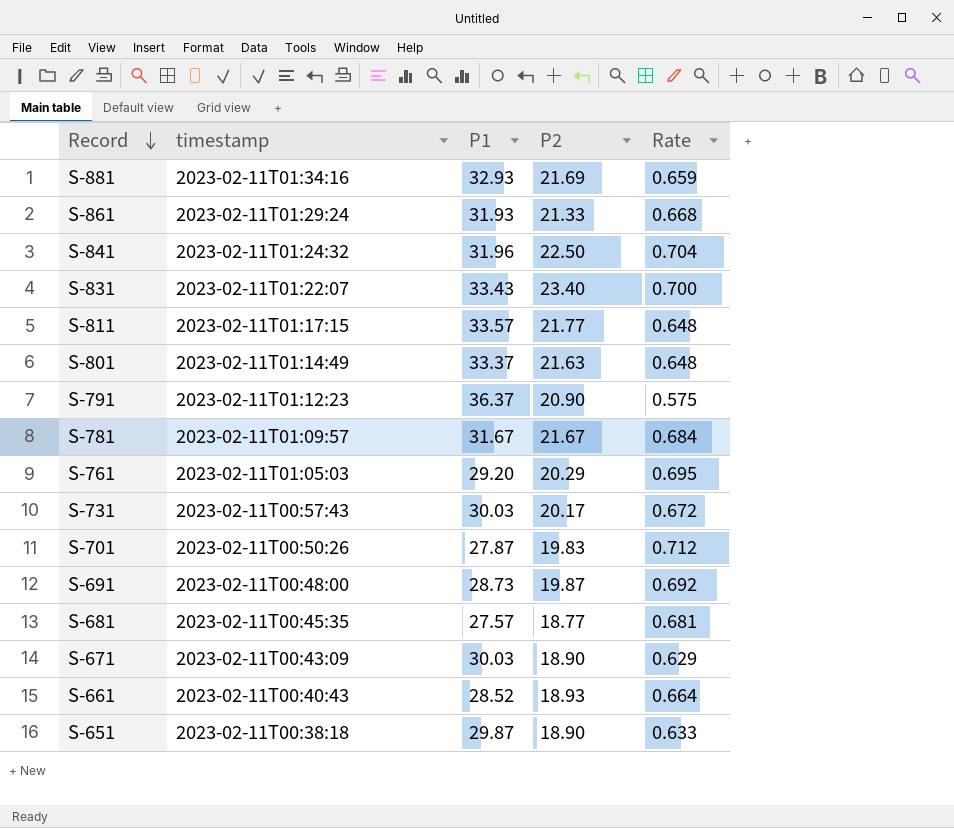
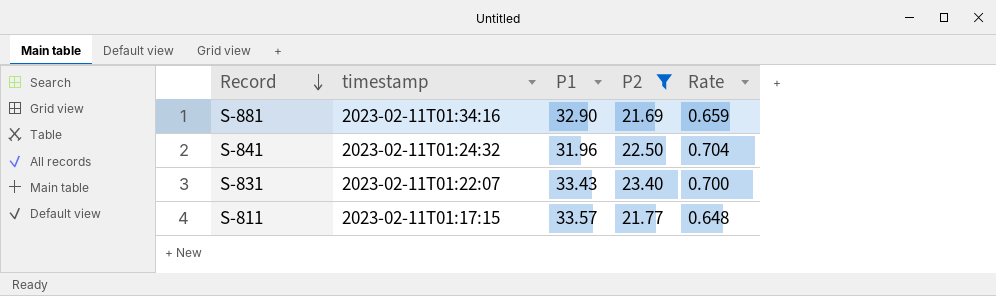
filter: none -> P2 >= 21.69
S-881 | P1: 32.93 -> 32.90

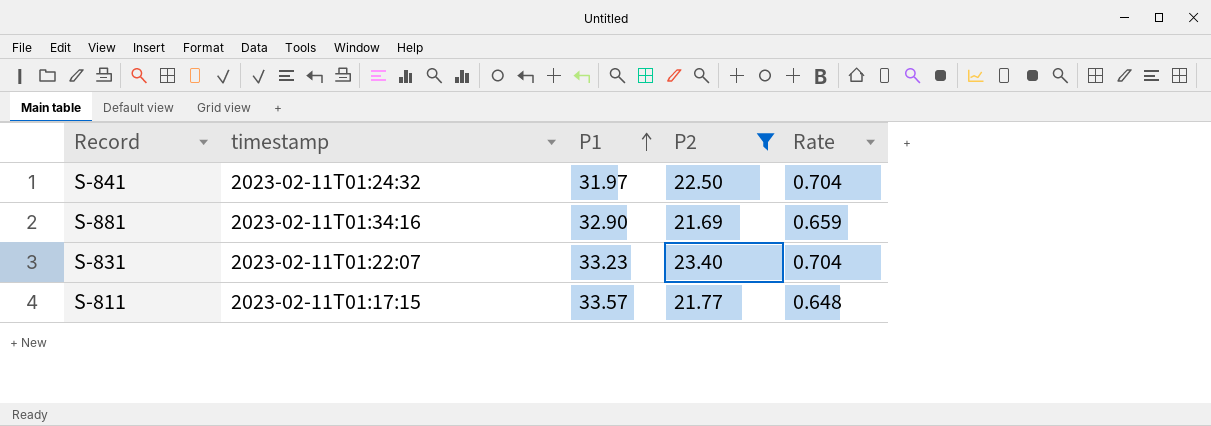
row order: Record descending -> P1 ascending
S-841 | P1: 31.96 -> 31.97
S-831 | P1: 33.43 -> 33.23
S-831 | Rate: 0.700 -> 0.704

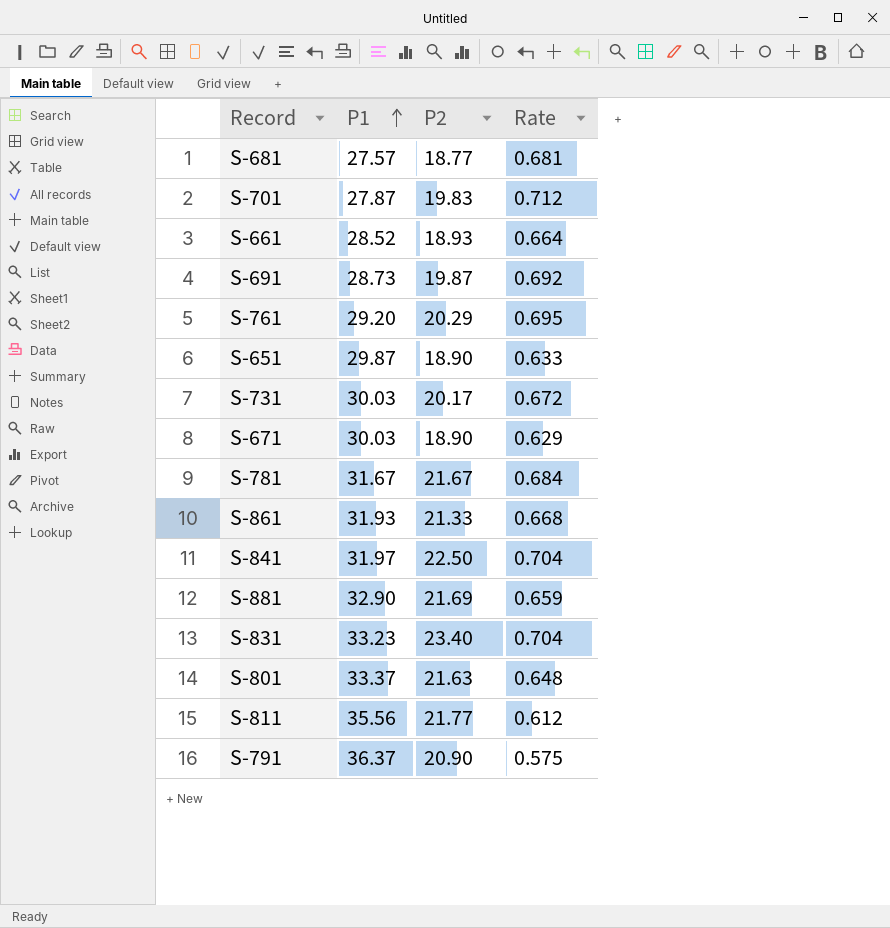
filter: P2 >= 21.69 -> none
column timestamp | position: 2 -> none
S-811 | P1: 33.57 -> 35.56
S-811 | Rate: 0.648 -> 0.612

